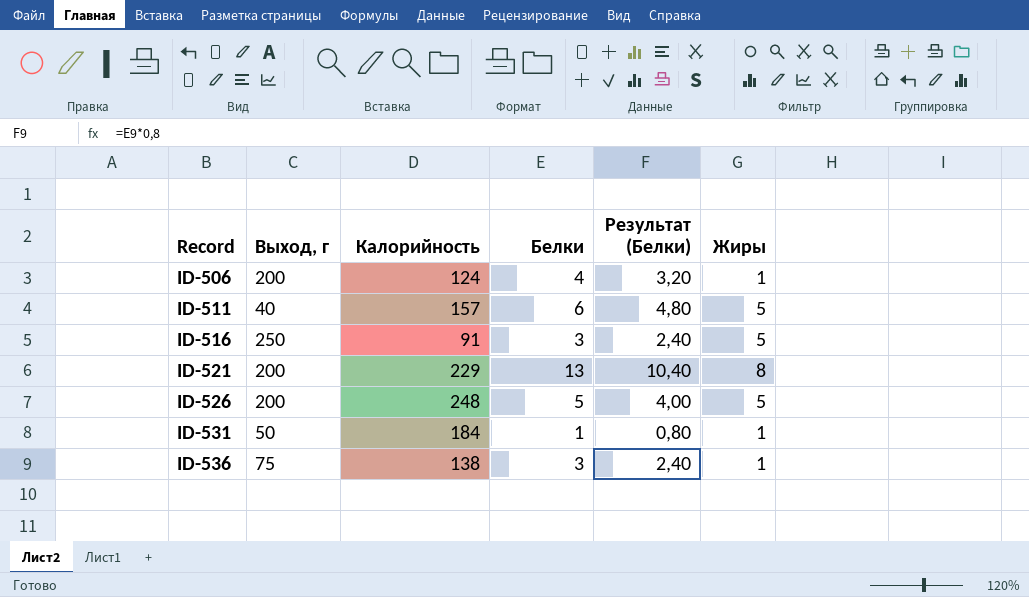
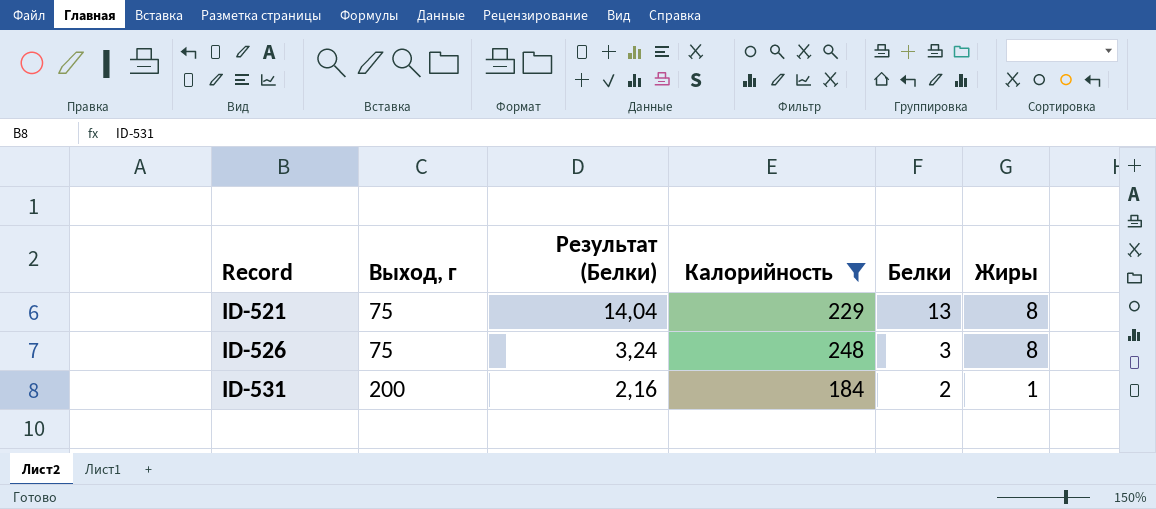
filter: none -> Калорийность >= 184
column Результат (Белки) | formula: [Белки] * 0,8 -> [Белки] * 1,08
column Результат (Белки) | position: 5 -> 3
ID-521 | Выход, г: 200 -> 75
ID-526 | Выход, г: 200 -> 75
ID-526 | Белки: 5 -> 3
ID-526 | Жиры: 5 -> 8
ID-531 | Выход, г: 50 -> 200
ID-531 | Белки: 1 -> 2

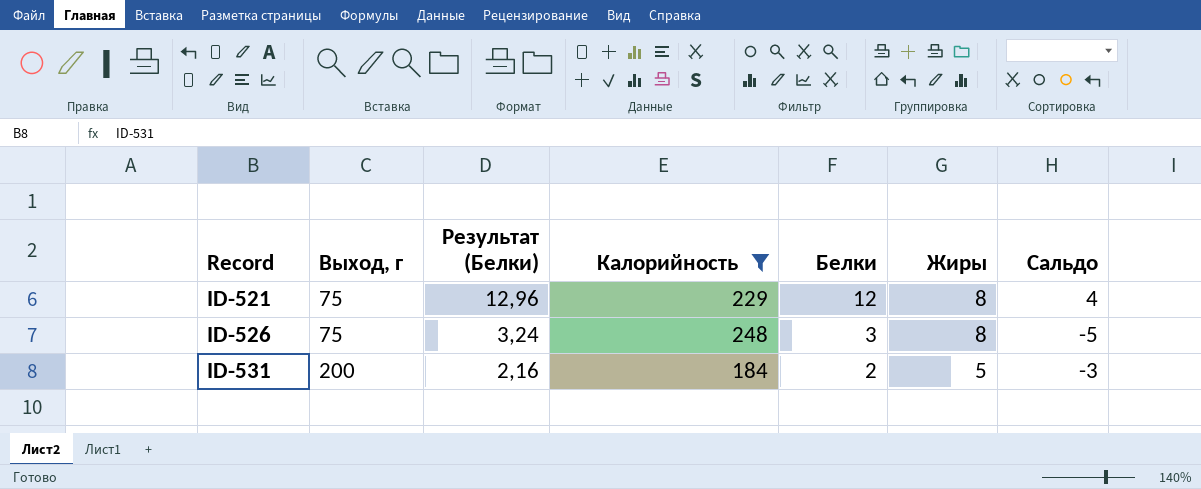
column Сальдо | formula: none -> [Белки] - [Жиры]
ID-521 | Результат (Белки): 14,04 -> 12,96
ID-521 | Белки: 13 -> 12
ID-531 | Жиры: 1 -> 5

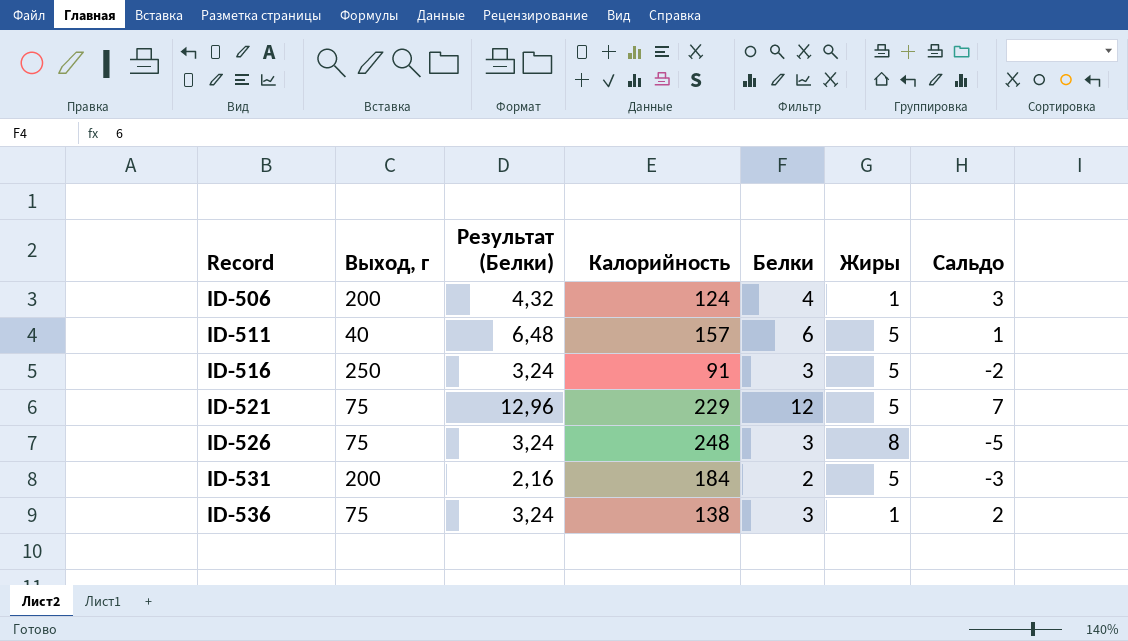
filter: Калорийность >= 184 -> none
ID-521 | Жиры: 8 -> 5
ID-521 | Сальдо: 4 -> 7

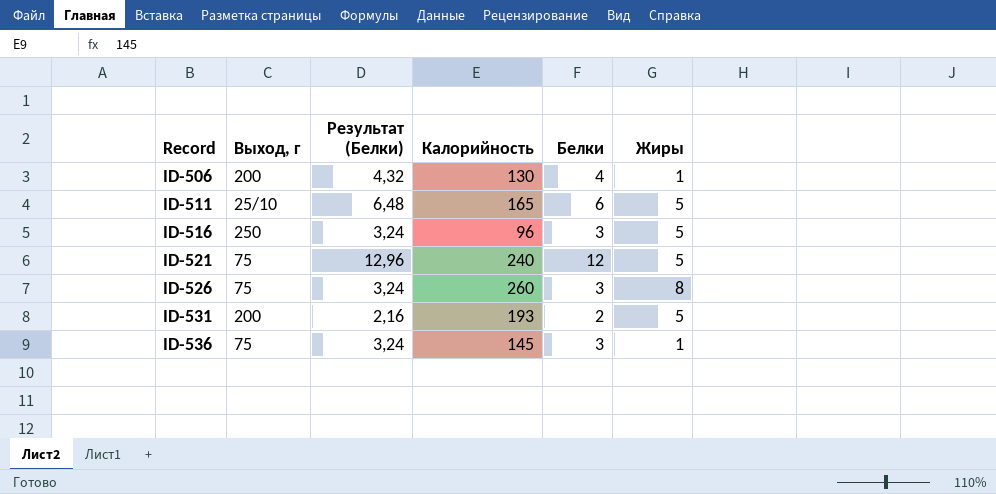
column Сальдо | formula: [Белки] - [Жиры] -> none
ID-506 | Калорийность: 124 -> 130
ID-511 | Выход, г: 40 -> 25/10
ID-511 | Калорийность: 157 -> 165
ID-516 | Калорийность: 91 -> 96
ID-521 | Калорийность: 229 -> 240
ID-526 | Калорийность: 248 -> 260
ID-531 | Калорийность: 184 -> 193
ID-536 | Калорийность: 138 -> 145

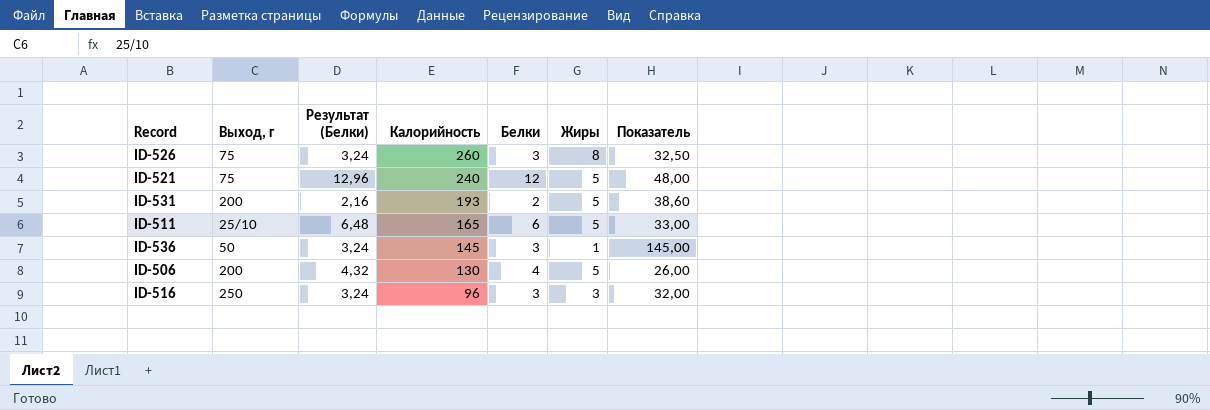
row order: Record ascending -> Калорийность descending
column Показатель | formula: none -> [Калорийность] / [Жиры]
ID-536 | Выход, г: 75 -> 50
ID-506 | Жиры: 1 -> 5
ID-516 | Жиры: 5 -> 3

